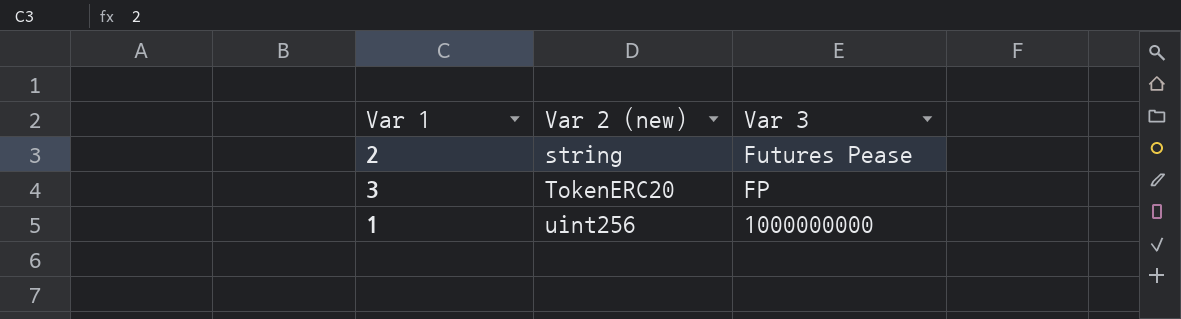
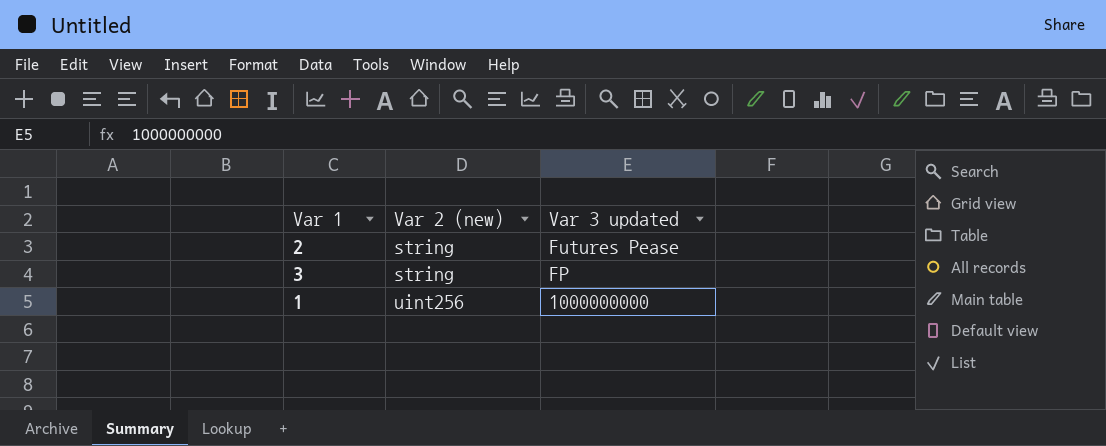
column name: Var 3 -> Var 3 updated
3 | Var 2 (new): TokenERC20 -> string

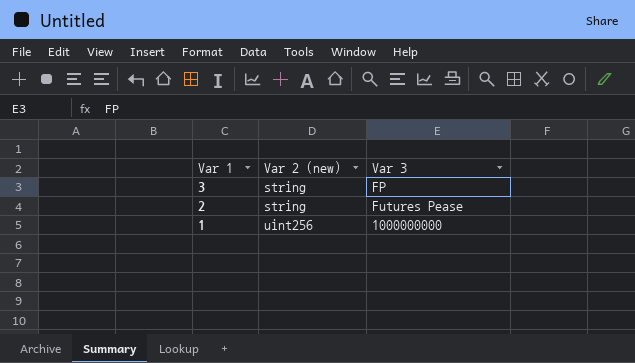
row order: Var 2 (new) ascending -> Var 1 descending
column name: Var 3 updated -> Var 3

